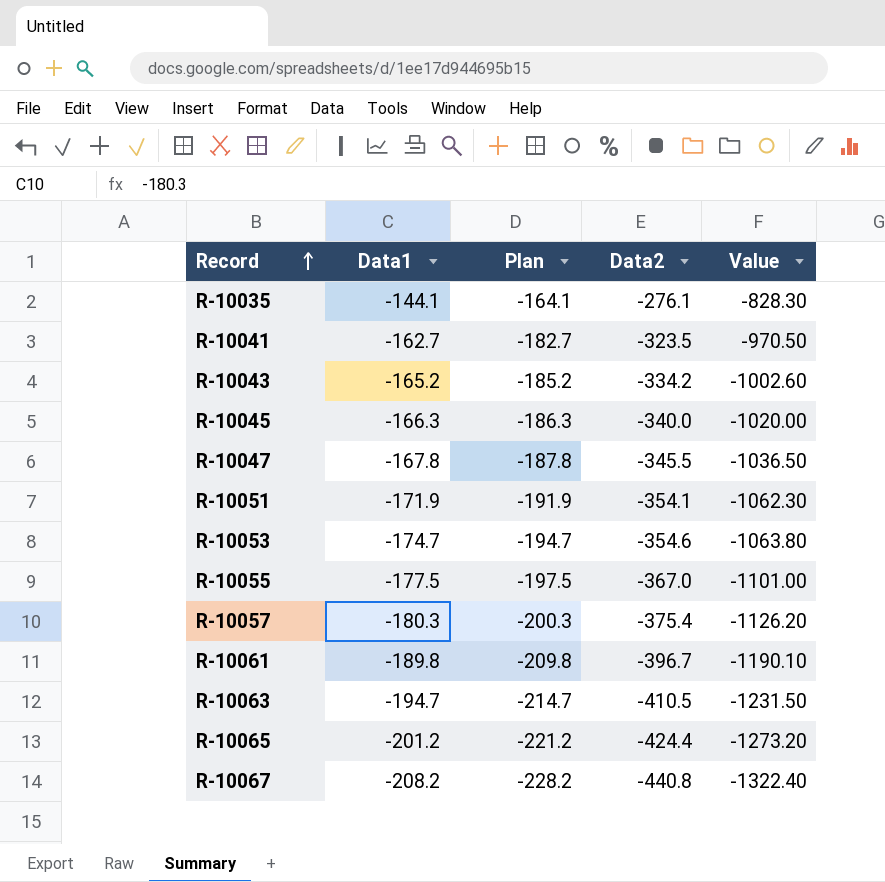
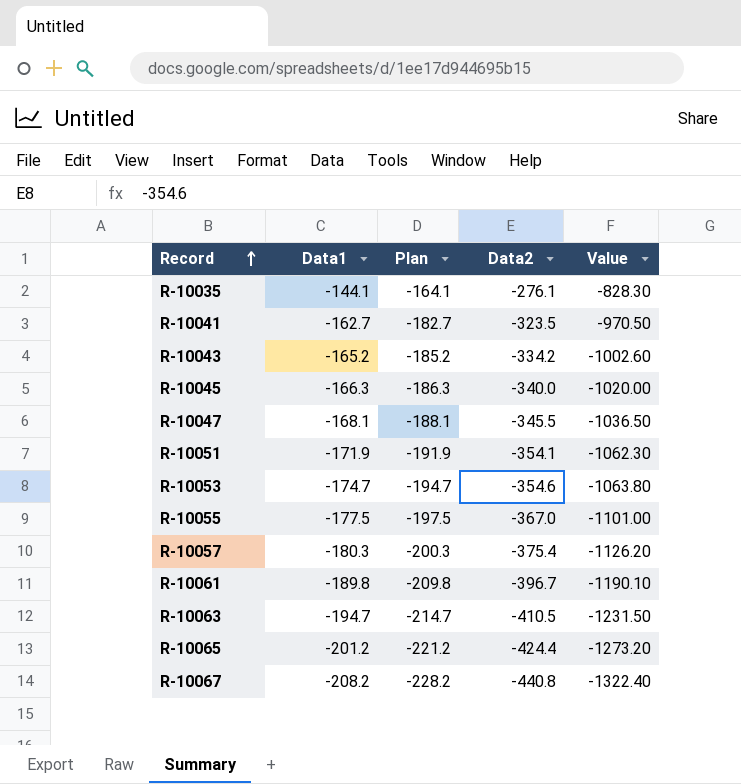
R-10047 | Data1: -167.8 -> -168.1
R-10047 | Plan: -187.8 -> -188.1

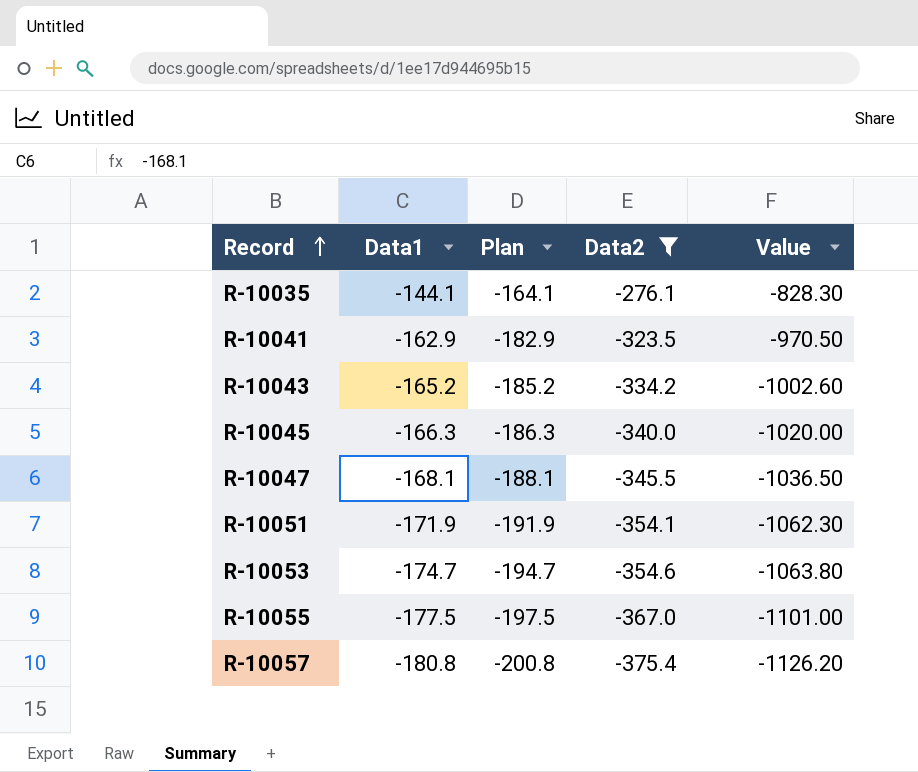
filter: none -> Data2 >= -375.4
R-10041 | Data1: -162.7 -> -162.9
R-10041 | Plan: -182.7 -> -182.9
R-10057 | Data1: -180.3 -> -180.8
R-10057 | Plan: -200.3 -> -200.8

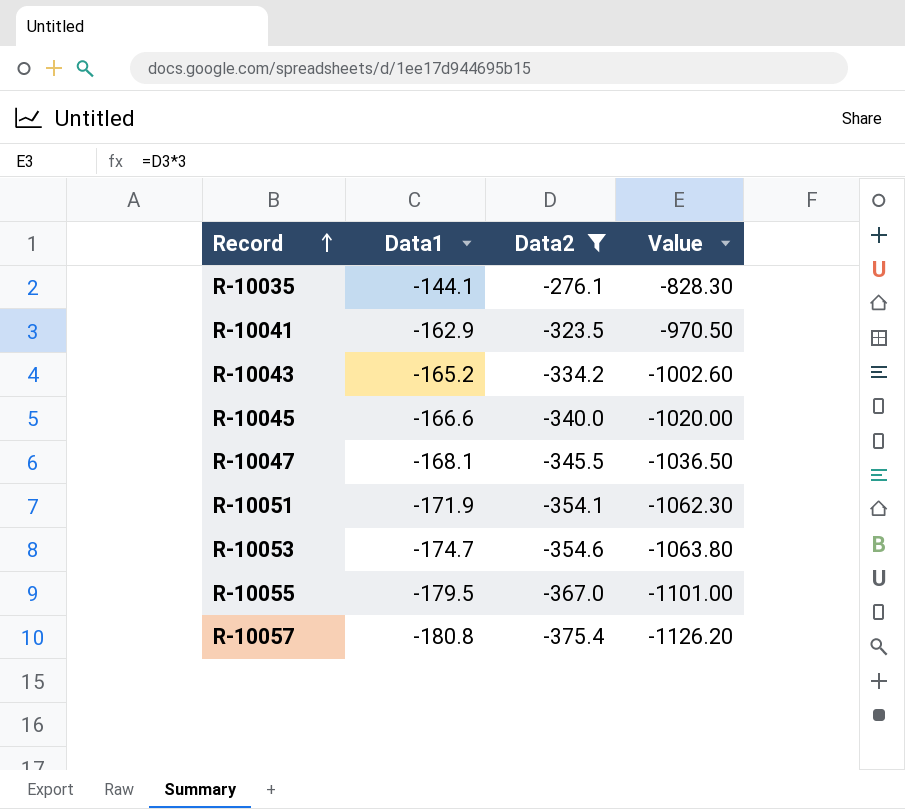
column Plan | formula: [Data1] - 20 -> none
R-10045 | Data1: -166.3 -> -166.6
R-10055 | Data1: -177.5 -> -179.5

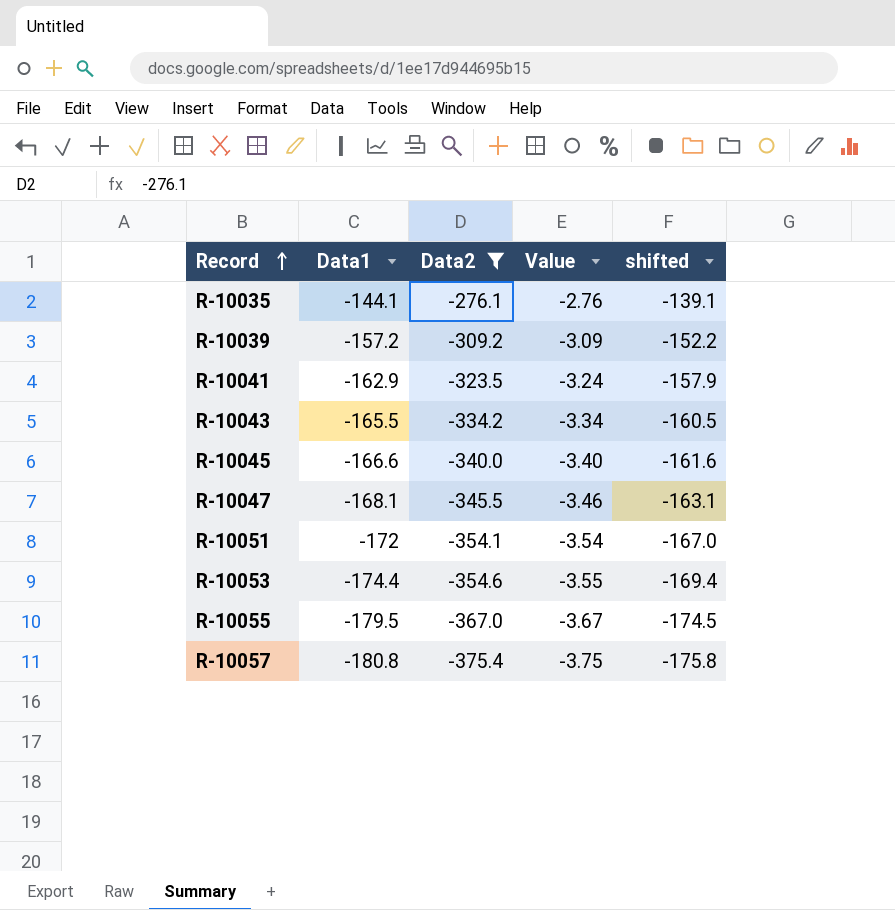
column Value | formula: [Data2] * 3 -> [Data2] * 0.01
column shifted | formula: none -> [Data1] + 5
row R-10039: none -> -157.2 | -309.2 | -3.09 | -152.2
R-10043 | Data1: -165.2 -> -165.5
R-10051 | Data1: -171.9 -> -172
R-10053 | Data1: -174.7 -> -174.4

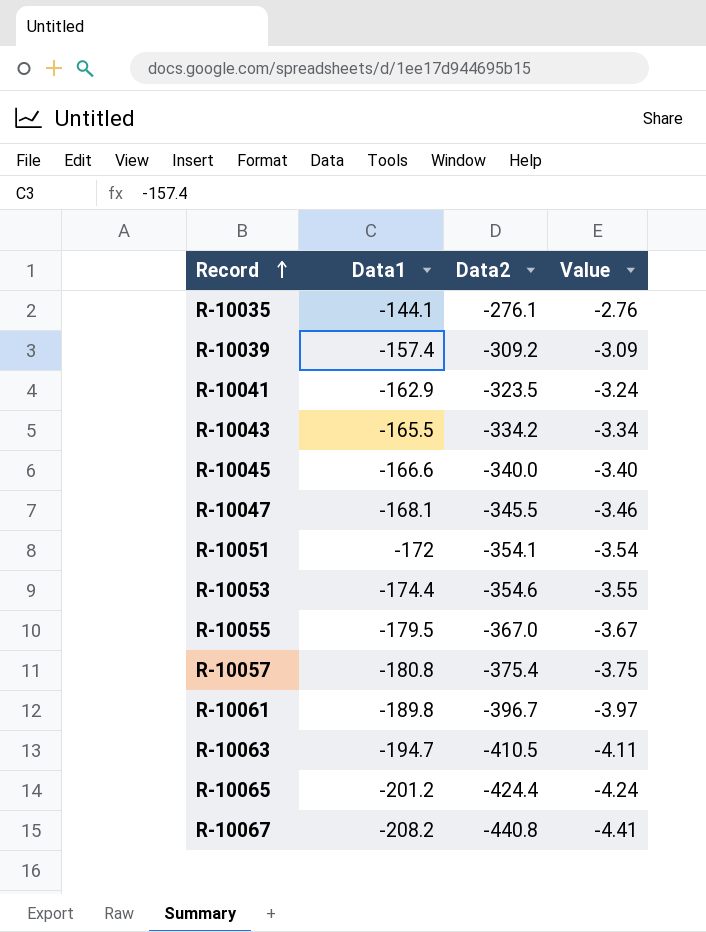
filter: Data2 >= -375.4 -> none
column shifted | formula: [Data1] + 5 -> none
R-10039 | Data1: -157.2 -> -157.4

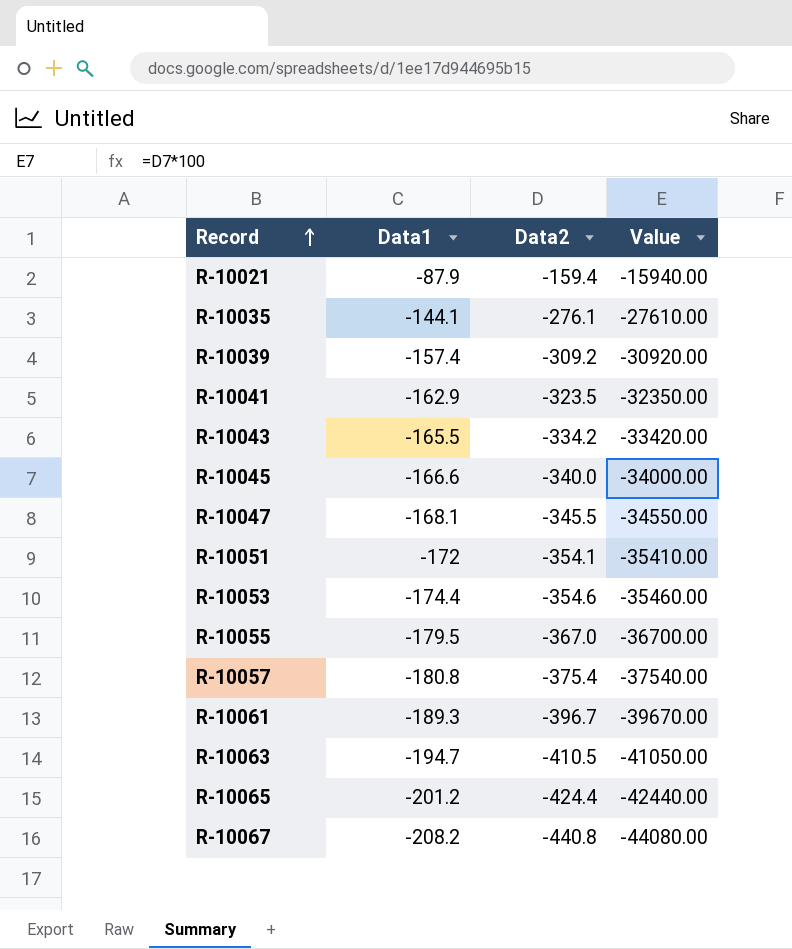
column Value | formula: [Data2] * 0.01 -> [Data2] * 100
row R-10021: none -> -87.9 | -159.4 | -15940.00
R-10061 | Data1: -189.8 -> -189.3

